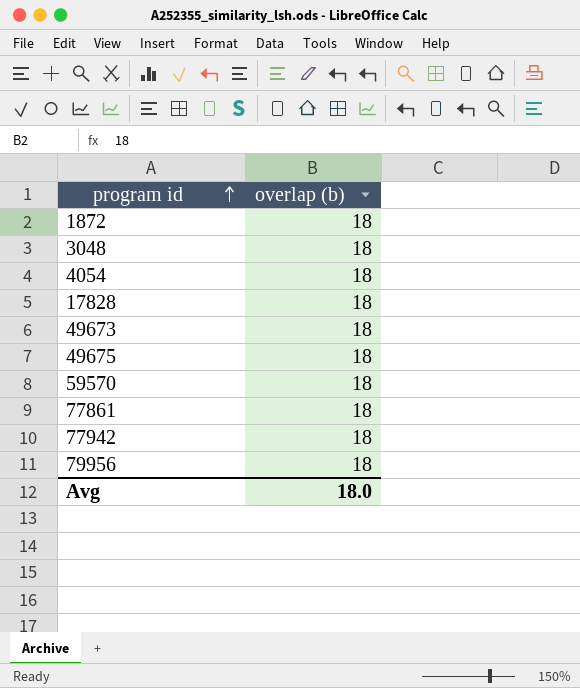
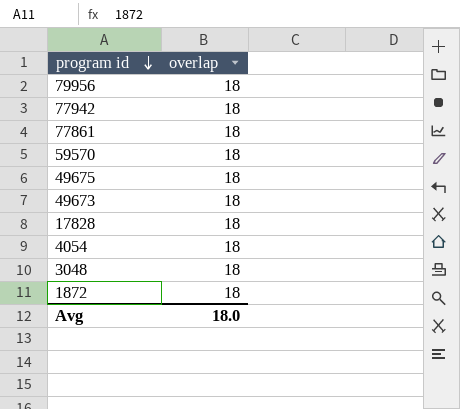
row order: program id ascending -> program id descending
column name: overlap (b) -> overlap

